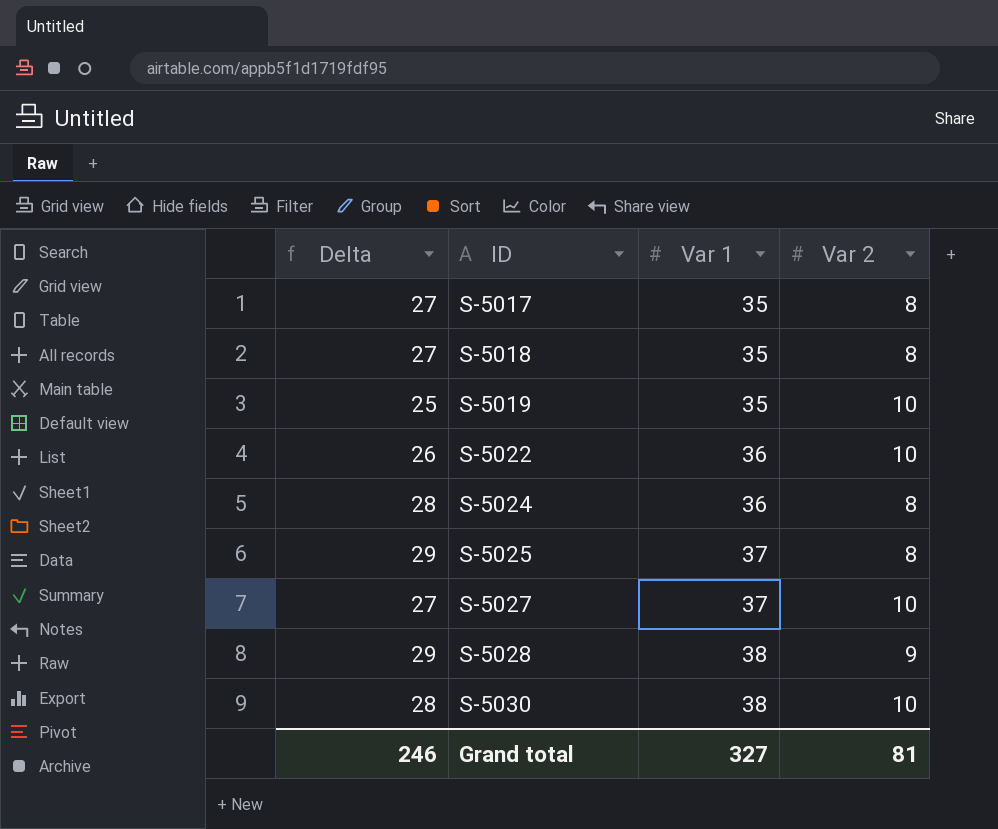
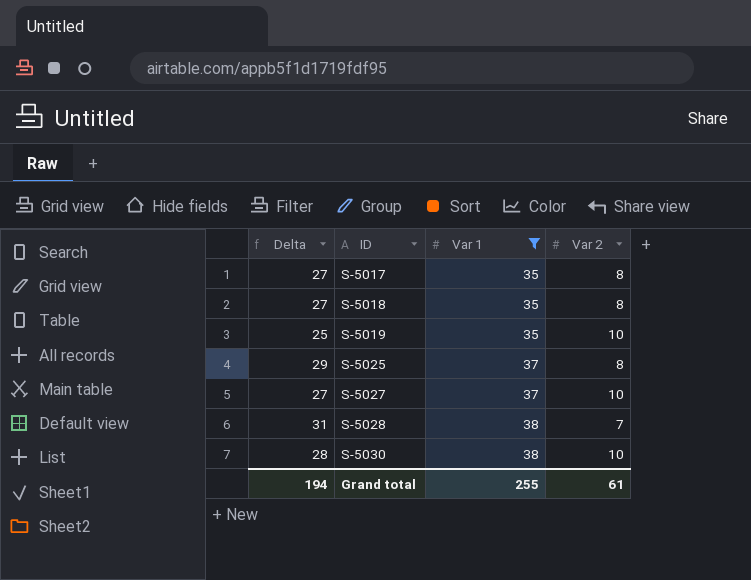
filter: none -> Var 1 != 36
S-5028 | Delta: 29 -> 31
S-5028 | Var 2: 9 -> 7
Grand total | Delta: 246 -> 194
Grand total | Var 1: 327 -> 255
Grand total | Var 2: 81 -> 61

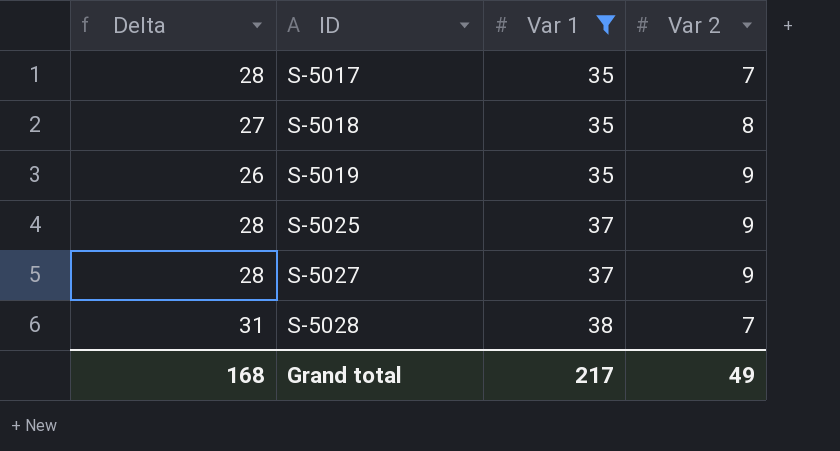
row S-5030: 28 | 38 | 10 -> none
S-5017 | Delta: 27 -> 28
S-5017 | Var 2: 8 -> 7
S-5019 | Delta: 25 -> 26
S-5019 | Var 2: 10 -> 9
S-5025 | Delta: 29 -> 28
S-5025 | Var 2: 8 -> 9
S-5027 | Delta: 27 -> 28
S-5027 | Var 2: 10 -> 9
Grand total | Delta: 194 -> 168
Grand total | Var 1: 255 -> 217
Grand total | Var 2: 61 -> 49

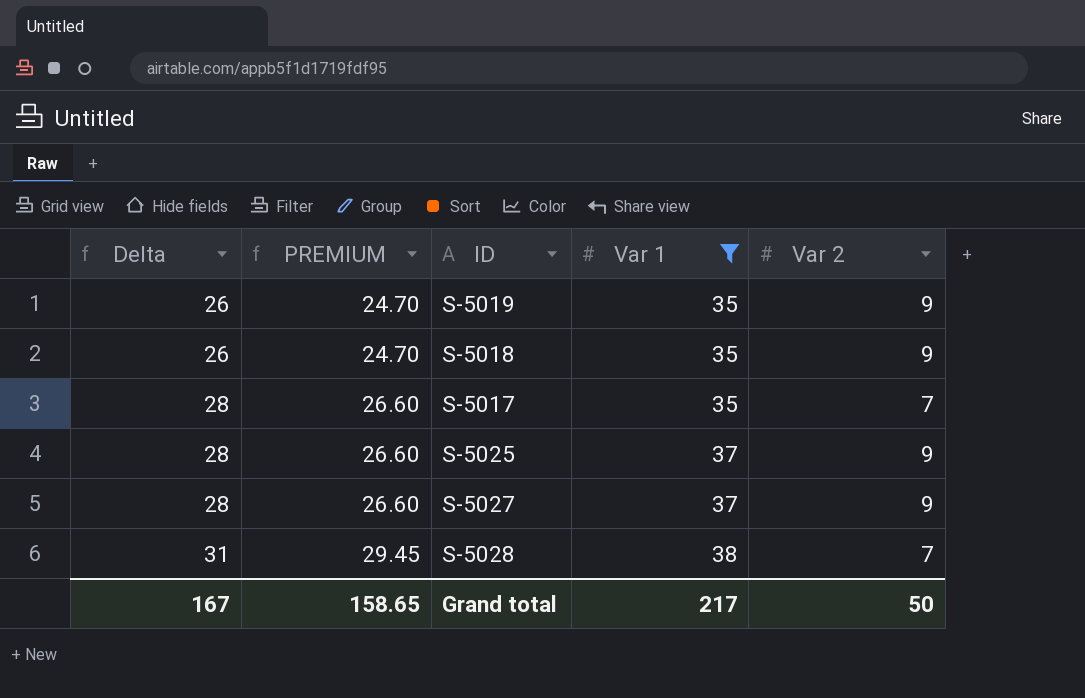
row order: ID ascending -> Delta ascending
column PREMIUM | formula: none -> [Delta] * 0.95
S-5018 | Delta: 27 -> 26
S-5018 | Var 2: 8 -> 9
Grand total | Delta: 168 -> 167
Grand total | Var 2: 49 -> 50

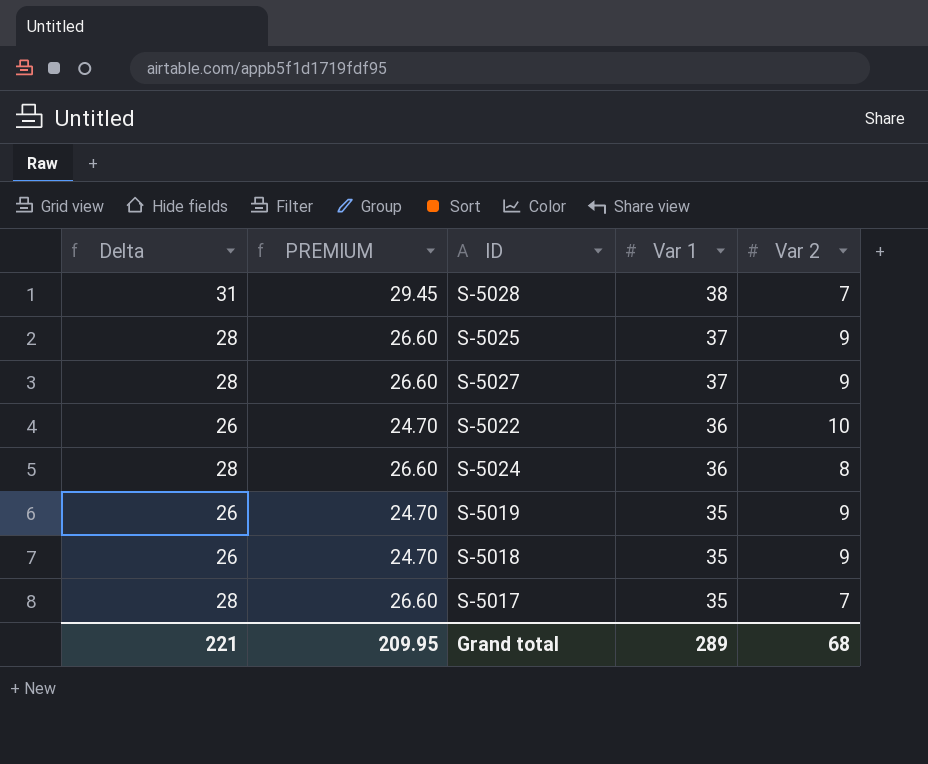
filter: Var 1 != 36 -> none
row order: Delta ascending -> Var 1 descending
Grand total | Delta: 167 -> 221
Grand total | PREMIUM: 158.65 -> 209.95
Grand total | Var 1: 217 -> 289
Grand total | Var 2: 50 -> 68

